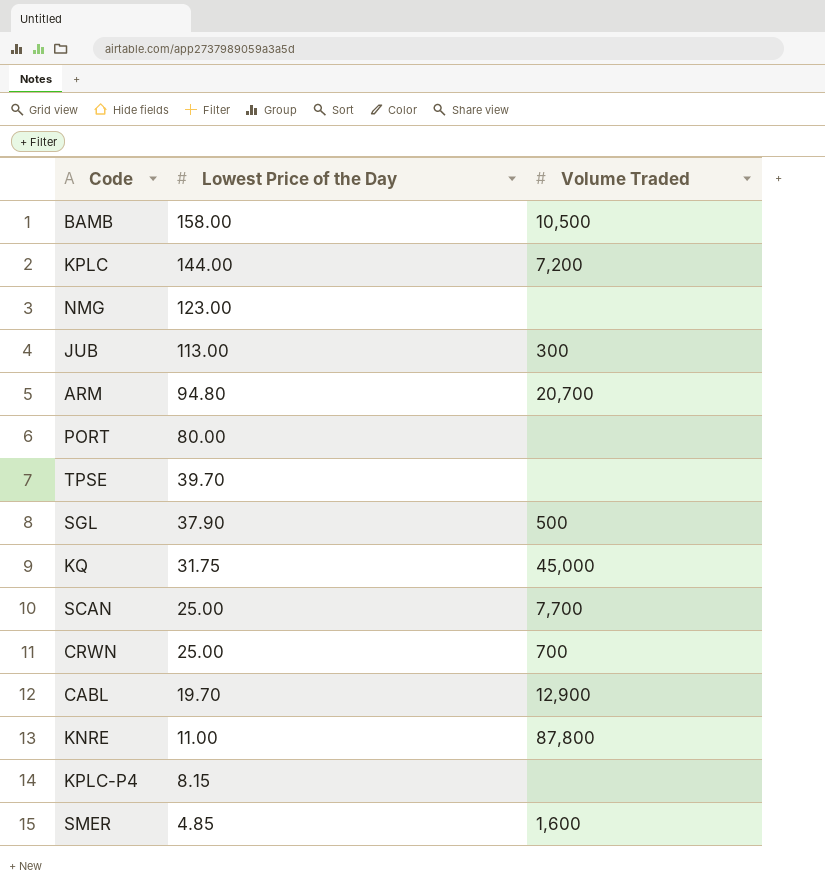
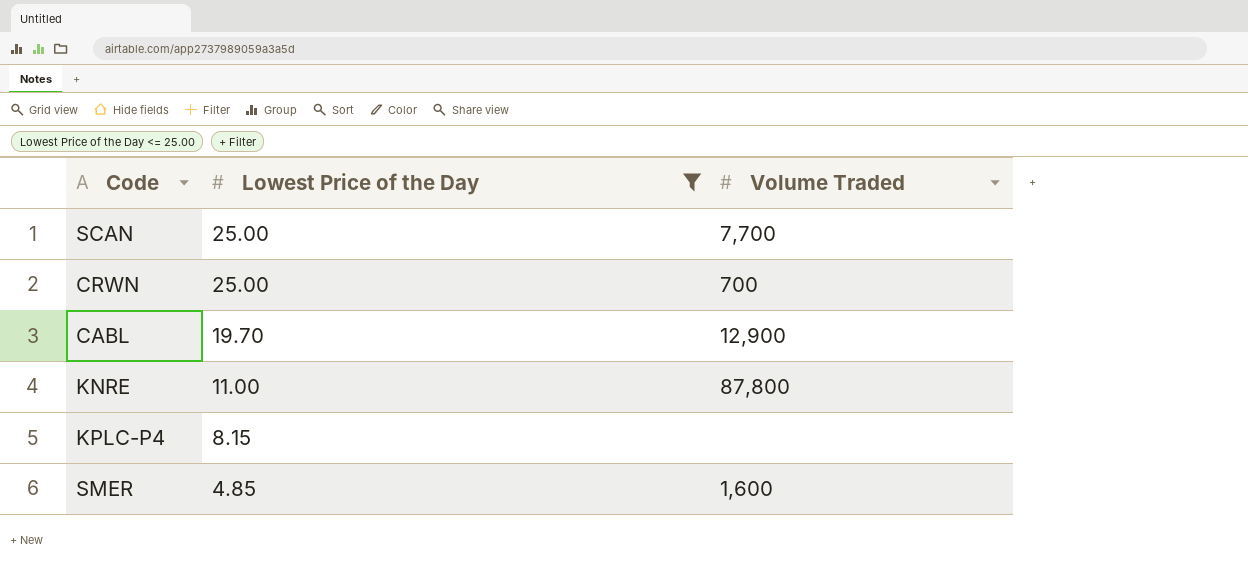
filter: none -> Lowest Price of the Day <= 25.00

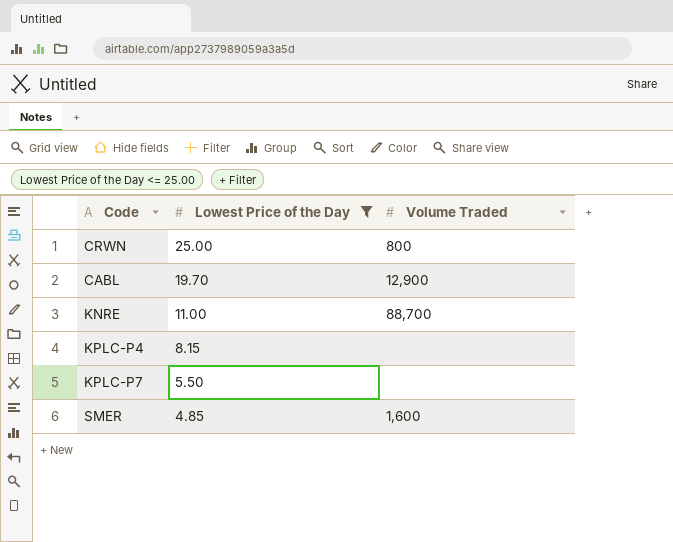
row SCAN: 25.00 | 7,700 -> none
CRWN | Volume Traded: 700 -> 800
KNRE | Volume Traded: 87,800 -> 88,700
row KPLC-P7: none -> 5.50 | none

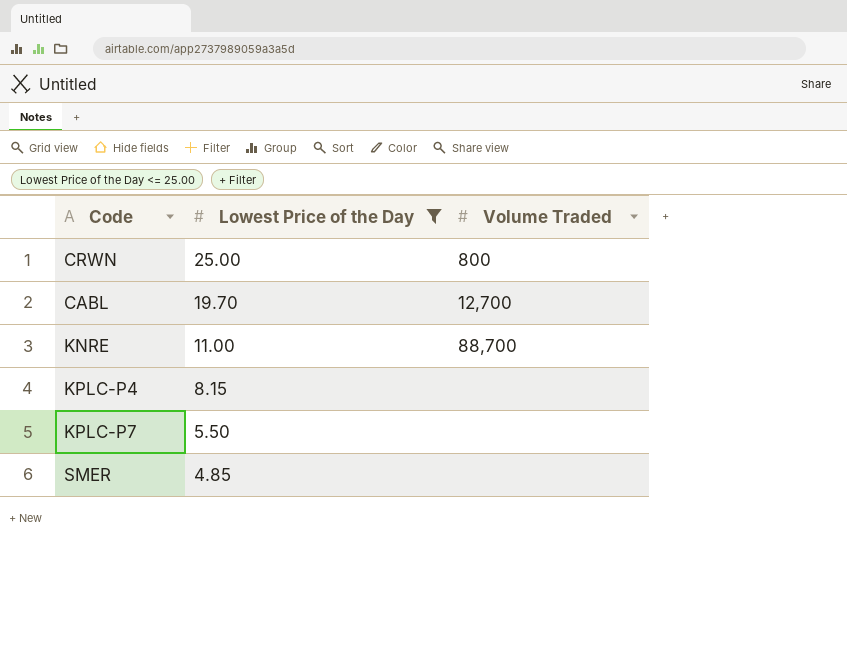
CABL | Volume Traded: 12,900 -> 12,700
SMER | Volume Traded: 1,600 -> none

